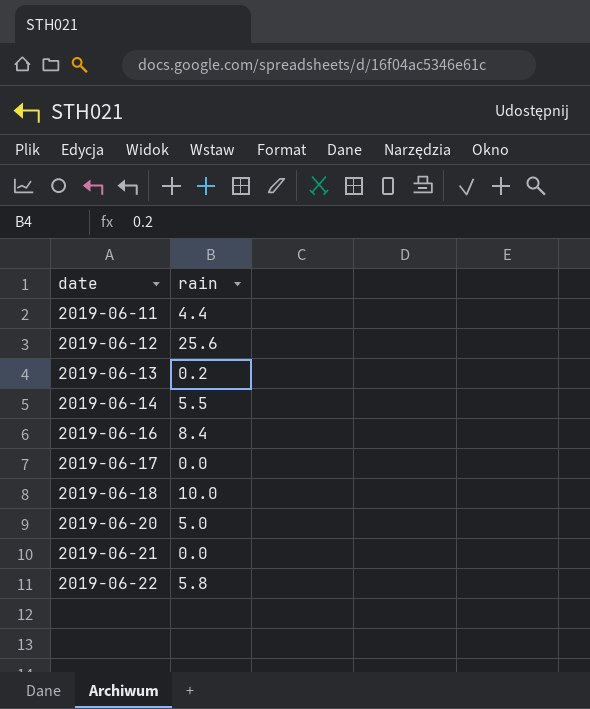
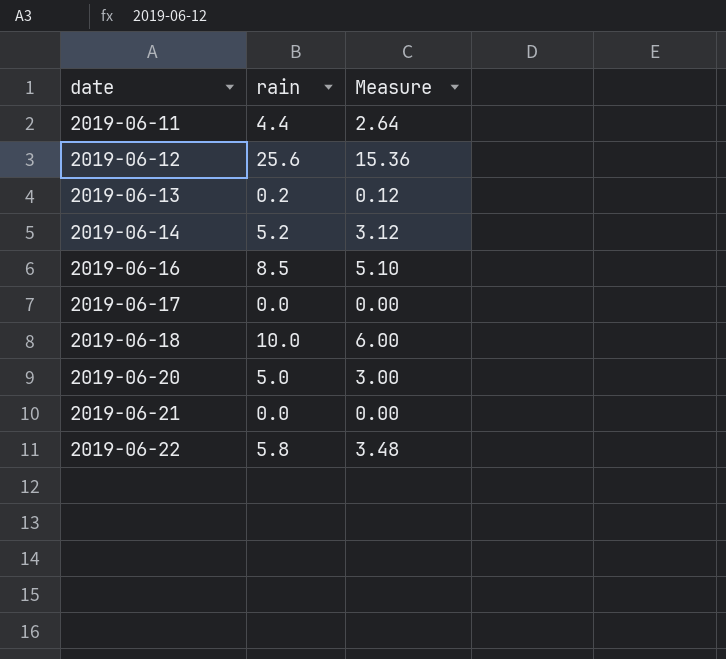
column Measure | formula: none -> [rain] * 0.6
2019-06-14 | rain: 5.5 -> 5.2
2019-06-16 | rain: 8.4 -> 8.5

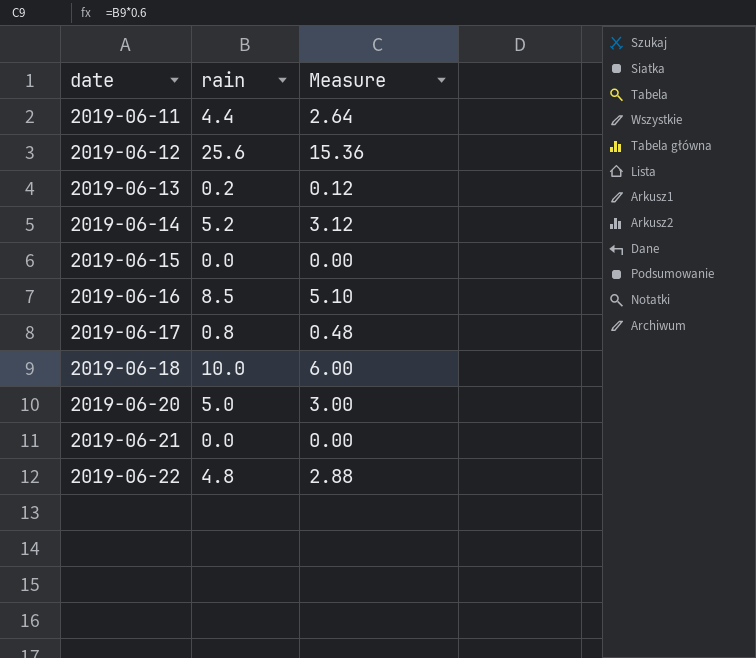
row 2019-06-15: none -> 0.0 | 0.00
2019-06-17 | rain: 0.0 -> 0.8
2019-06-17 | Measure: 0.00 -> 0.48
2019-06-22 | rain: 5.8 -> 4.8
2019-06-22 | Measure: 3.48 -> 2.88

